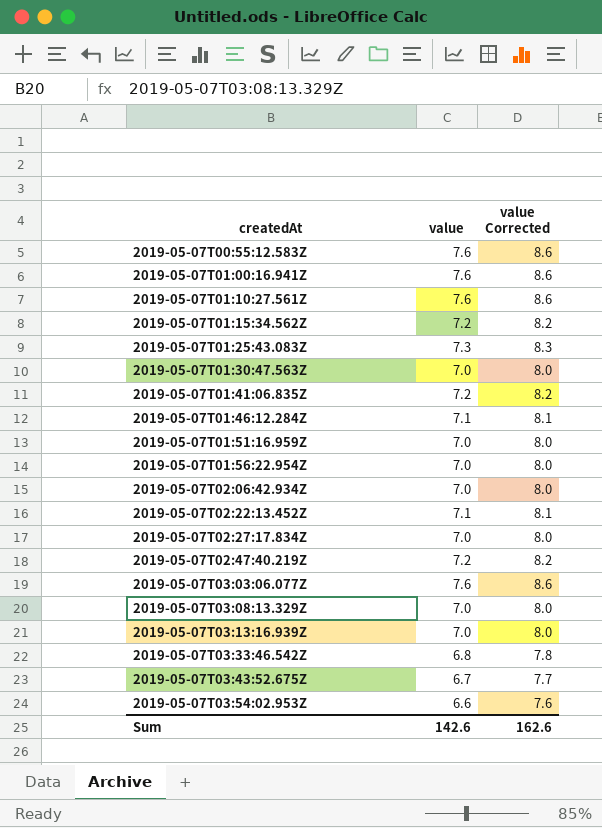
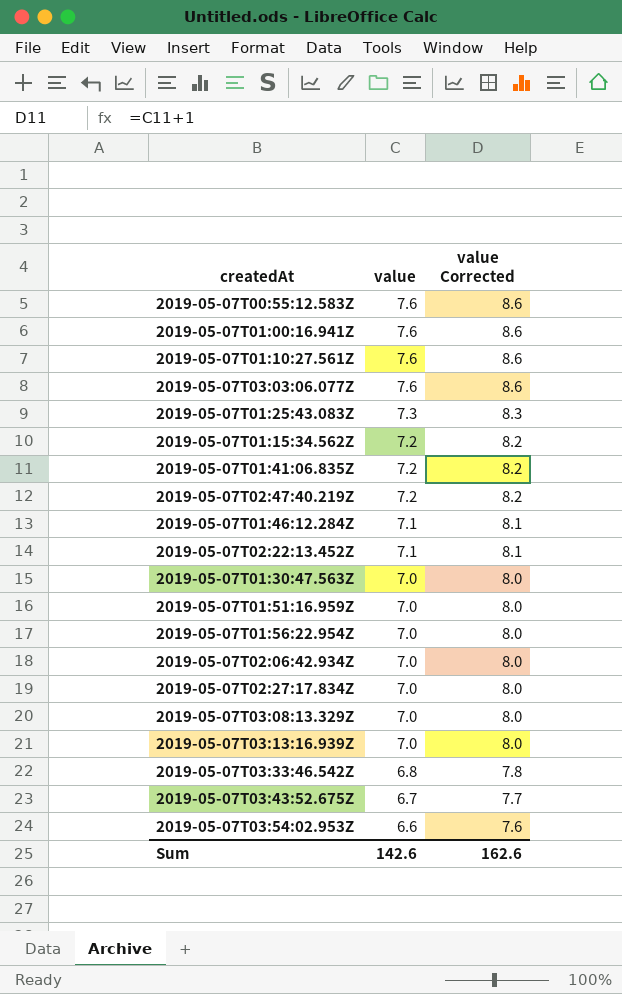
row order: createdAt ascending -> value descending

